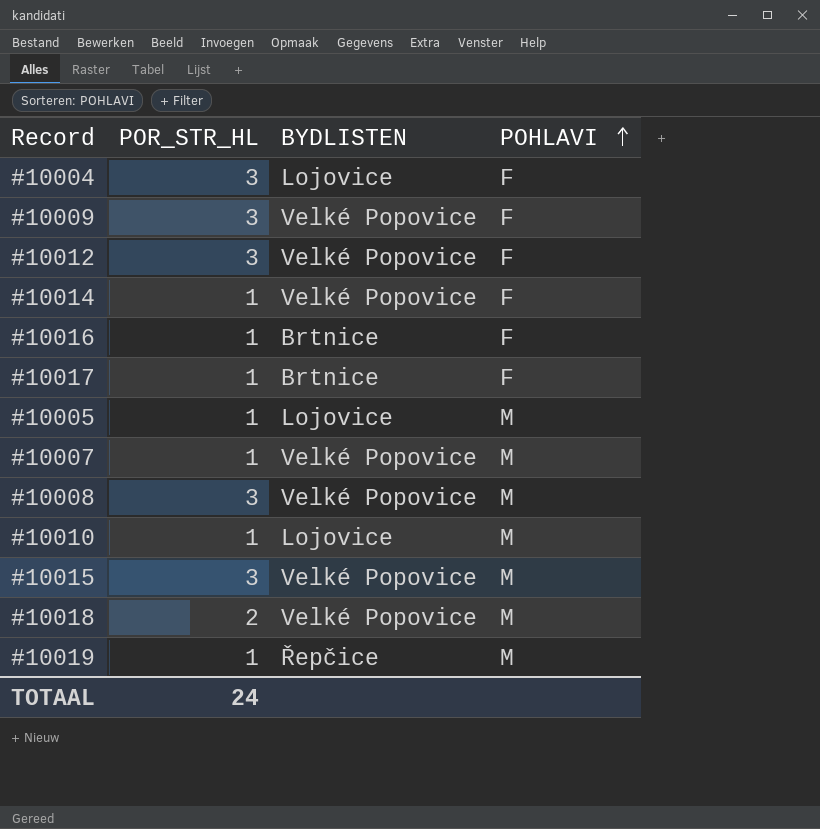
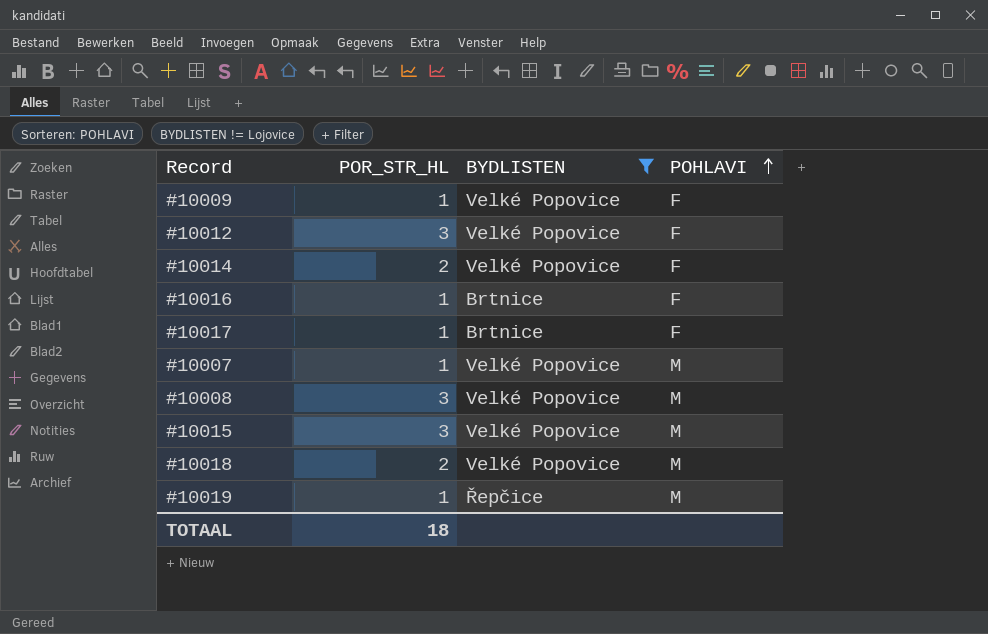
filter: none -> BYDLISTEN != Lojovice
#10009 | POR_STR_HL: 3 -> 1
#10014 | POR_STR_HL: 1 -> 2
TOTAAL | POR_STR_HL: 24 -> 18

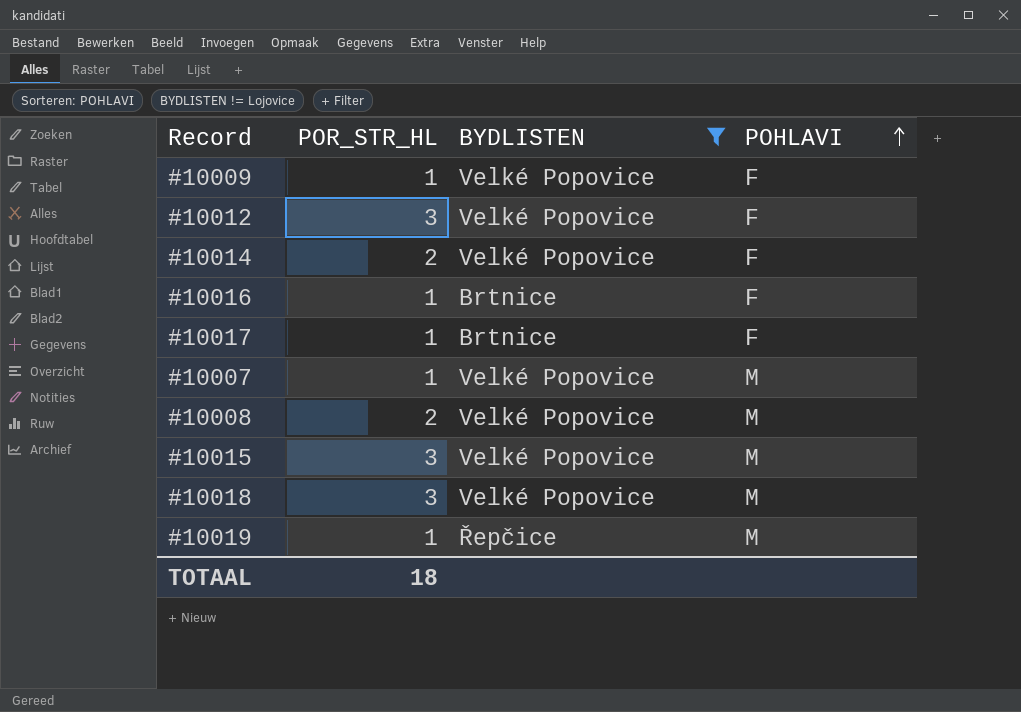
#10008 | POR_STR_HL: 3 -> 2
#10018 | POR_STR_HL: 2 -> 3

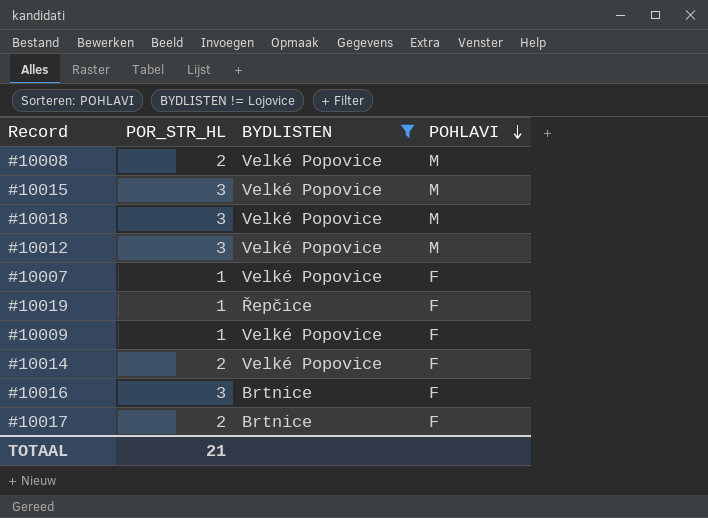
row order: POHLAVI ascending -> POHLAVI descending
#10012 | POHLAVI: F -> M
#10007 | POHLAVI: M -> F
#10019 | POHLAVI: M -> F
#10016 | POR_STR_HL: 1 -> 3
#10017 | POR_STR_HL: 1 -> 2
TOTAAL | POR_STR_HL: 18 -> 21

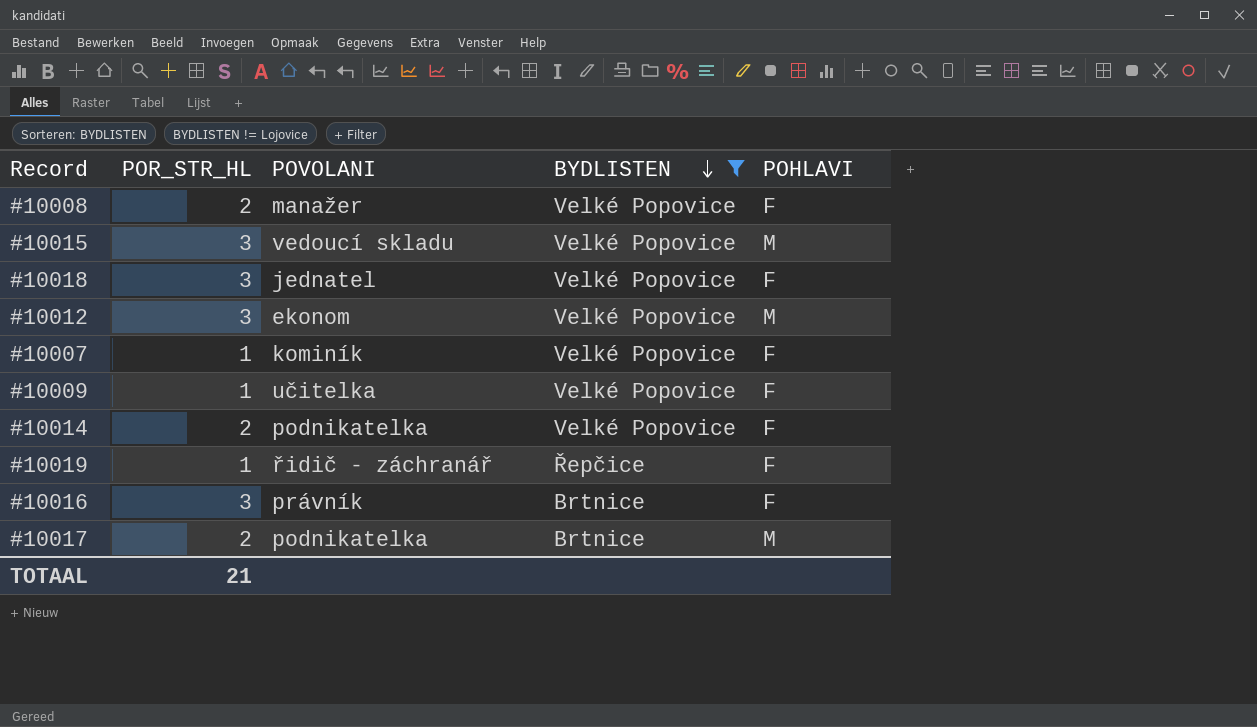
row order: POHLAVI descending -> BYDLISTEN descending
column POVOLANI | position: none -> 3
#10008 | POHLAVI: M -> F
#10018 | POHLAVI: M -> F
#10017 | POHLAVI: F -> M

